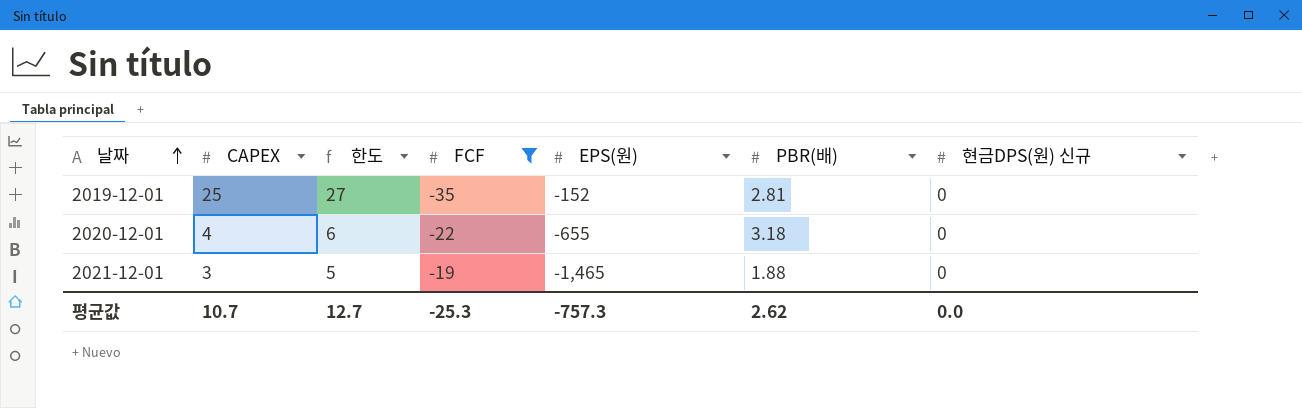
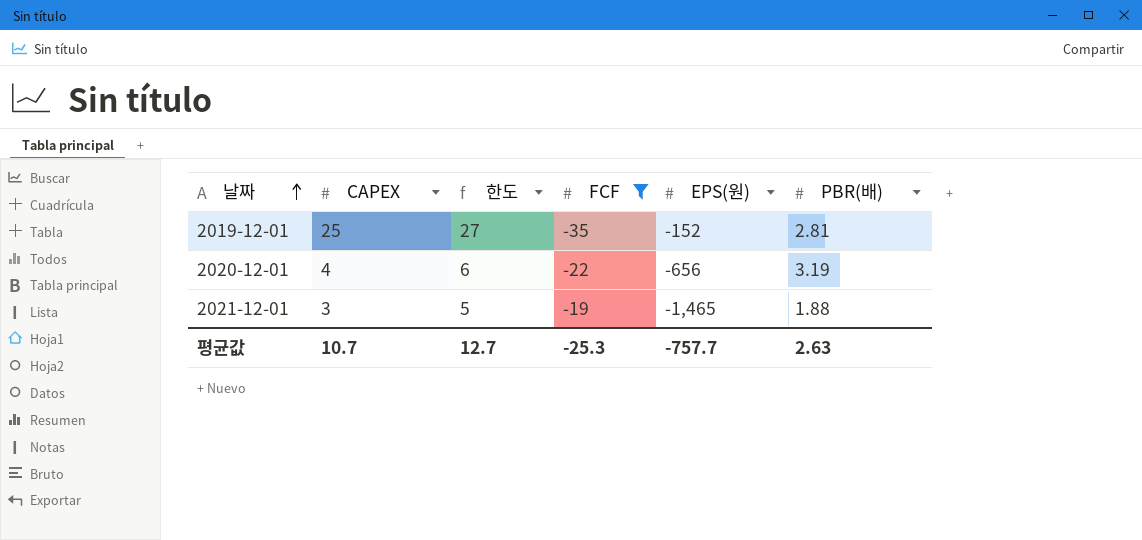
column 현금DPS(원) 신규 | position: 7 -> none
2020-12-01 | EPS(원): -655 -> -656
2020-12-01 | PBR(배): 3.18 -> 3.19
평균값 | EPS(원): -757.3 -> -757.7
평균값 | PBR(배): 2.62 -> 2.63

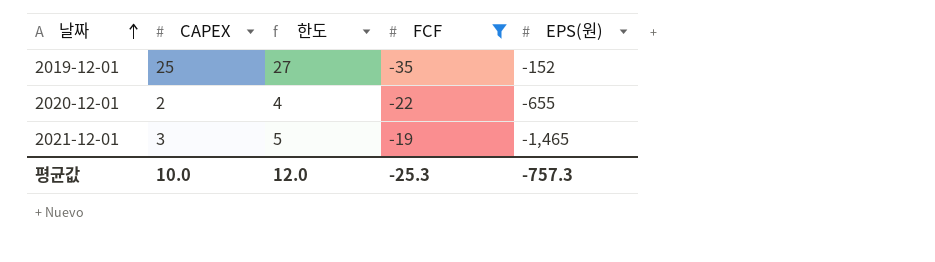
column PBR(배) | position: 6 -> none
2020-12-01 | CAPEX: 4 -> 2
2020-12-01 | 한도: 6 -> 4
2020-12-01 | EPS(원): -656 -> -655
평균값 | CAPEX: 10.7 -> 10.0
평균값 | 한도: 12.7 -> 12.0
평균값 | EPS(원): -757.7 -> -757.3

